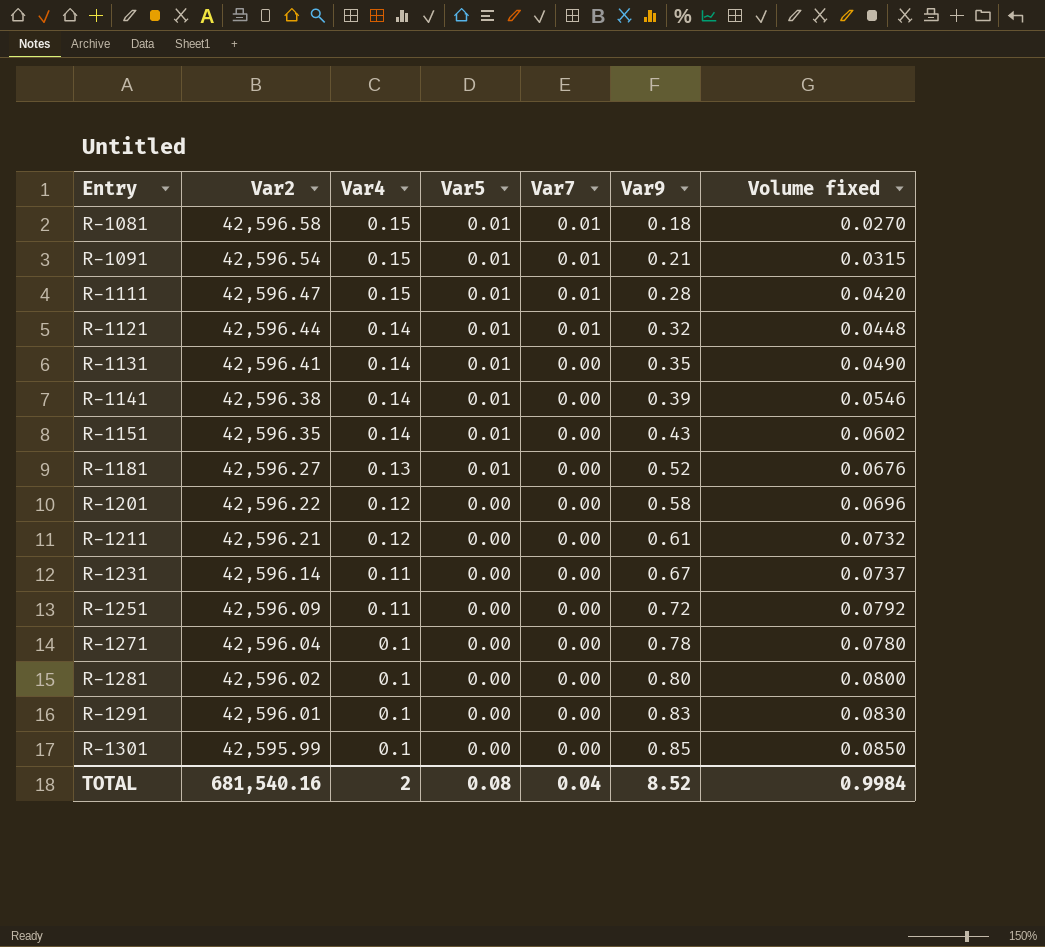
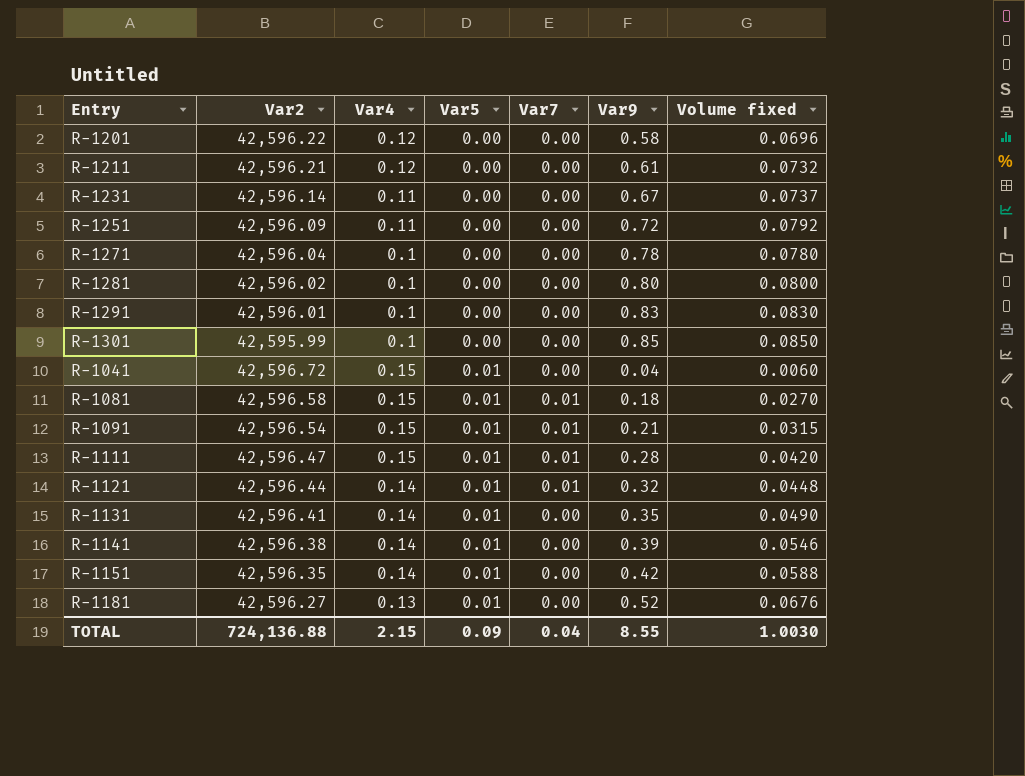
row order: Entry ascending -> Var5 ascending
row R-1041: none -> 42,596.72 | 0.15 | 0.01 | 0.00 | 0.04 | 0.0060
R-1151 | Var9: 0.43 -> 0.42
R-1151 | Volume fixed: 0.0602 -> 0.0588
TOTAL | Var2: 681,540.16 -> 724,136.88
TOTAL | Var4: 2 -> 2.15
TOTAL | Var5: 0.08 -> 0.09
TOTAL | Var9: 8.52 -> 8.55
TOTAL | Volume fixed: 0.9984 -> 1.0030

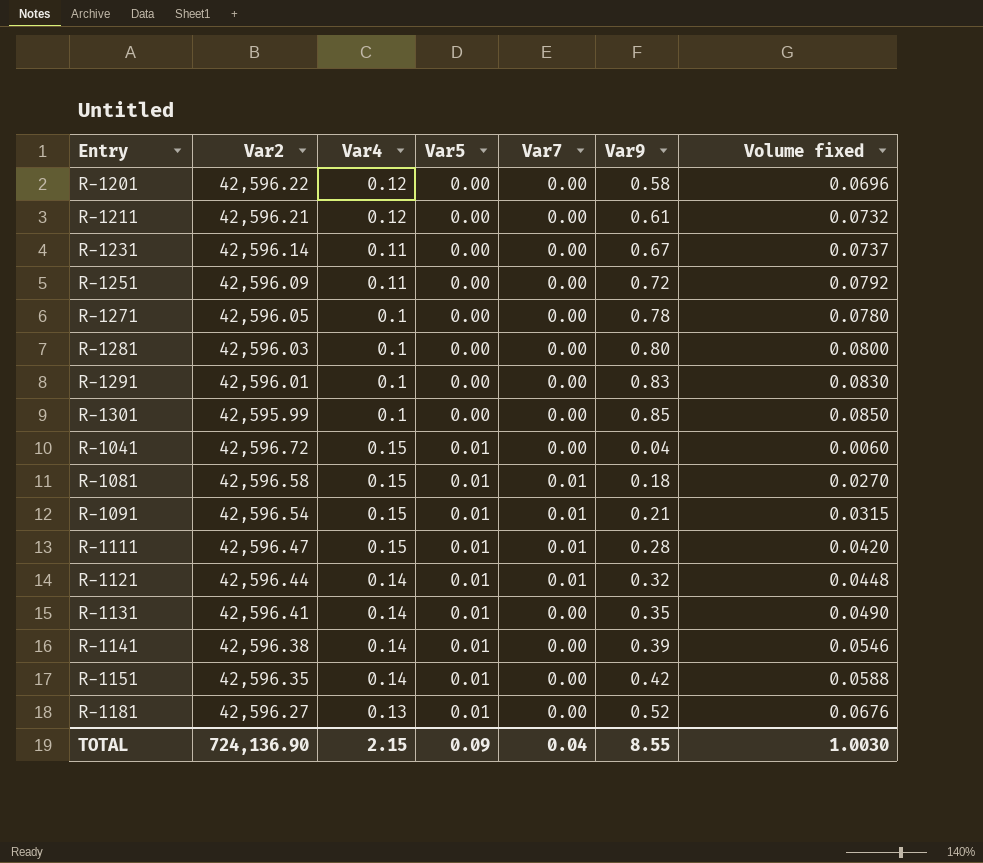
R-1271 | Var2: 42,596.04 -> 42,596.05
R-1281 | Var2: 42,596.02 -> 42,596.03
TOTAL | Var2: 724,136.88 -> 724,136.90

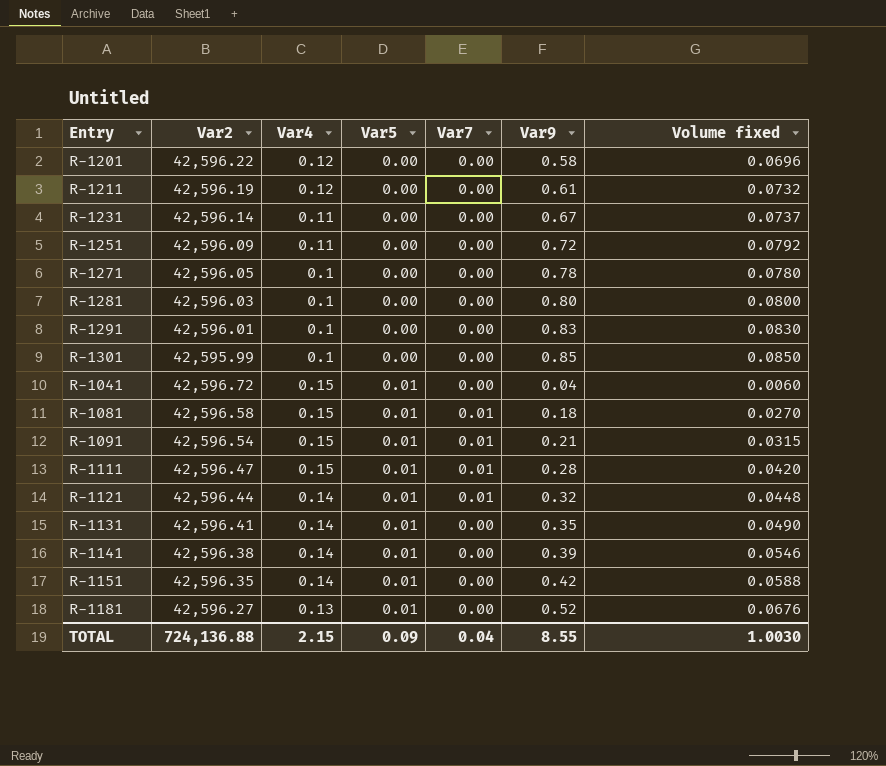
R-1211 | Var2: 42,596.21 -> 42,596.19
TOTAL | Var2: 724,136.90 -> 724,136.88

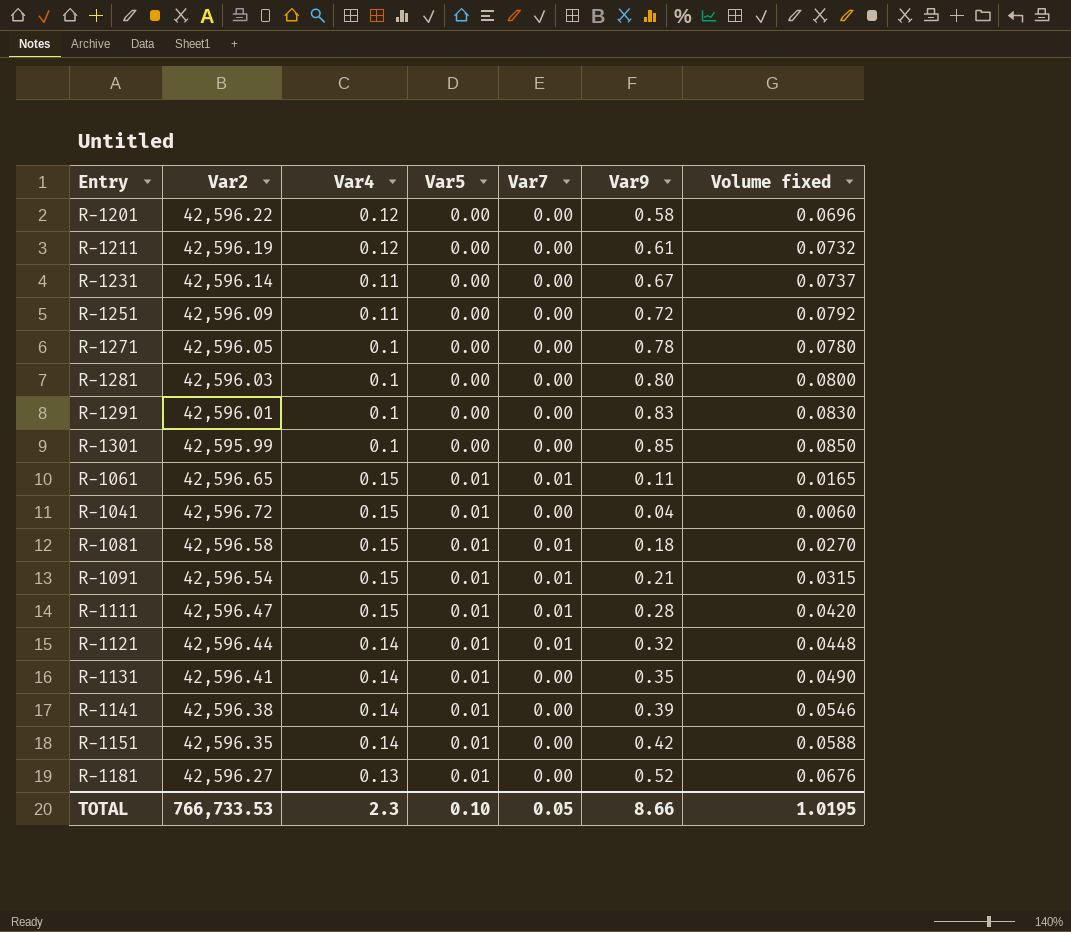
row R-1061: none -> 42,596.65 | 0.15 | 0.01 | 0.01 | 0.11 | 0.0165
TOTAL | Var2: 724,136.88 -> 766,733.53
TOTAL | Var4: 2.15 -> 2.3
TOTAL | Var5: 0.09 -> 0.10
TOTAL | Var7: 0.04 -> 0.05
TOTAL | Var9: 8.55 -> 8.66
TOTAL | Volume fixed: 1.0030 -> 1.0195

